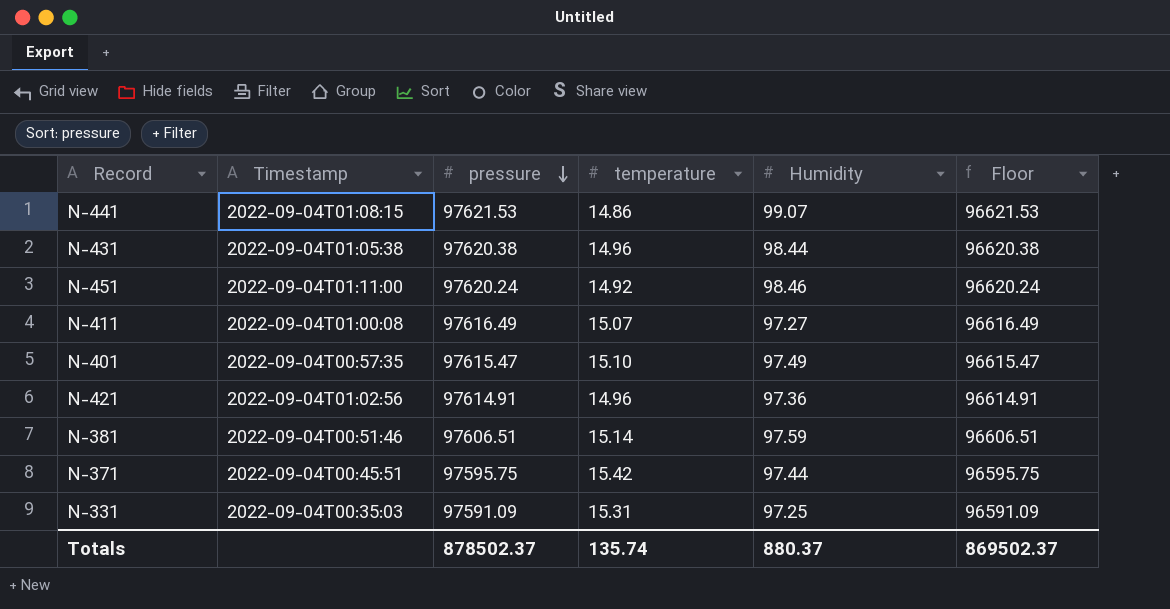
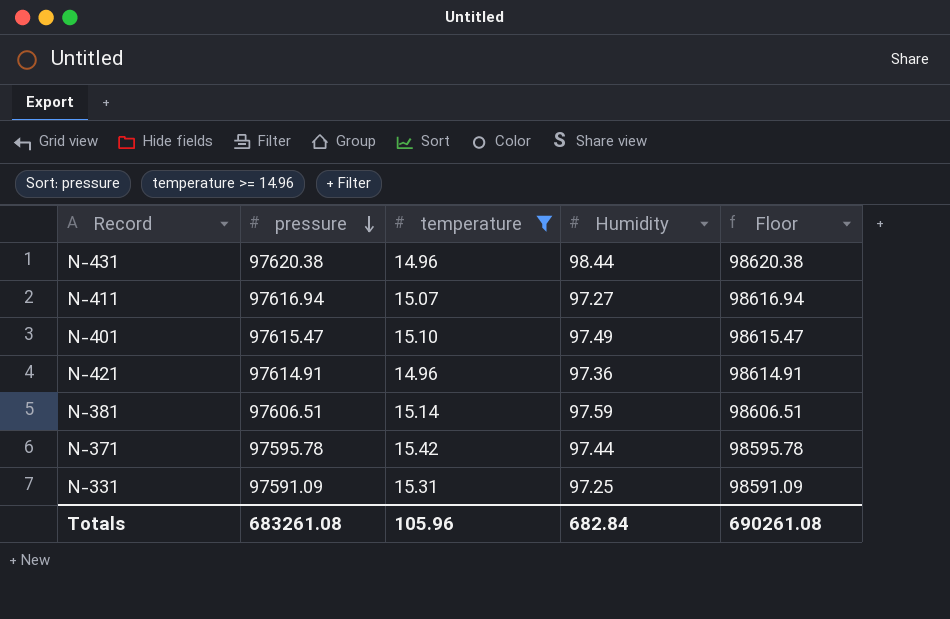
filter: none -> temperature >= 14.96
column Timestamp | position: 2 -> none
column Floor | formula: [pressure] - 1000 -> [pressure] + 1000
N-411 | pressure: 97616.49 -> 97616.94
N-371 | pressure: 97595.75 -> 97595.78
Totals | pressure: 878502.37 -> 683261.08
Totals | temperature: 135.74 -> 105.96
Totals | Humidity: 880.37 -> 682.84
Totals | Floor: 869502.37 -> 690261.08

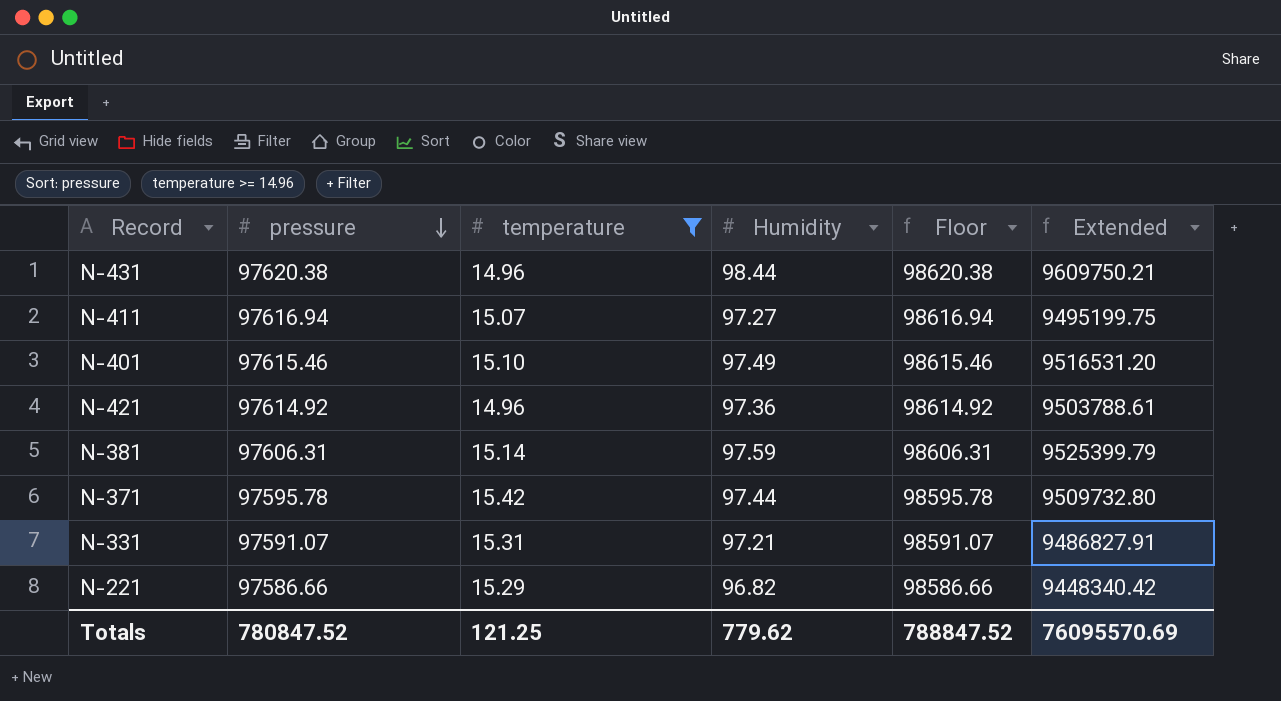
column Extended | formula: none -> [pressure] * [Humidity]
N-401 | pressure: 97615.47 -> 97615.46
N-401 | Floor: 98615.47 -> 98615.46
N-421 | pressure: 97614.91 -> 97614.92
N-421 | Floor: 98614.91 -> 98614.92
N-381 | pressure: 97606.51 -> 97606.31
N-381 | Floor: 98606.51 -> 98606.31
N-331 | pressure: 97591.09 -> 97591.07
N-331 | Humidity: 97.25 -> 97.21
N-331 | Floor: 98591.09 -> 98591.07
row N-221: none -> 97586.66 | 15.29 | 96.82 | 98586.66 | 9448340.42
Totals | pressure: 683261.08 -> 780847.52
Totals | temperature: 105.96 -> 121.25
Totals | Humidity: 682.84 -> 779.62
Totals | Floor: 690261.08 -> 788847.52

